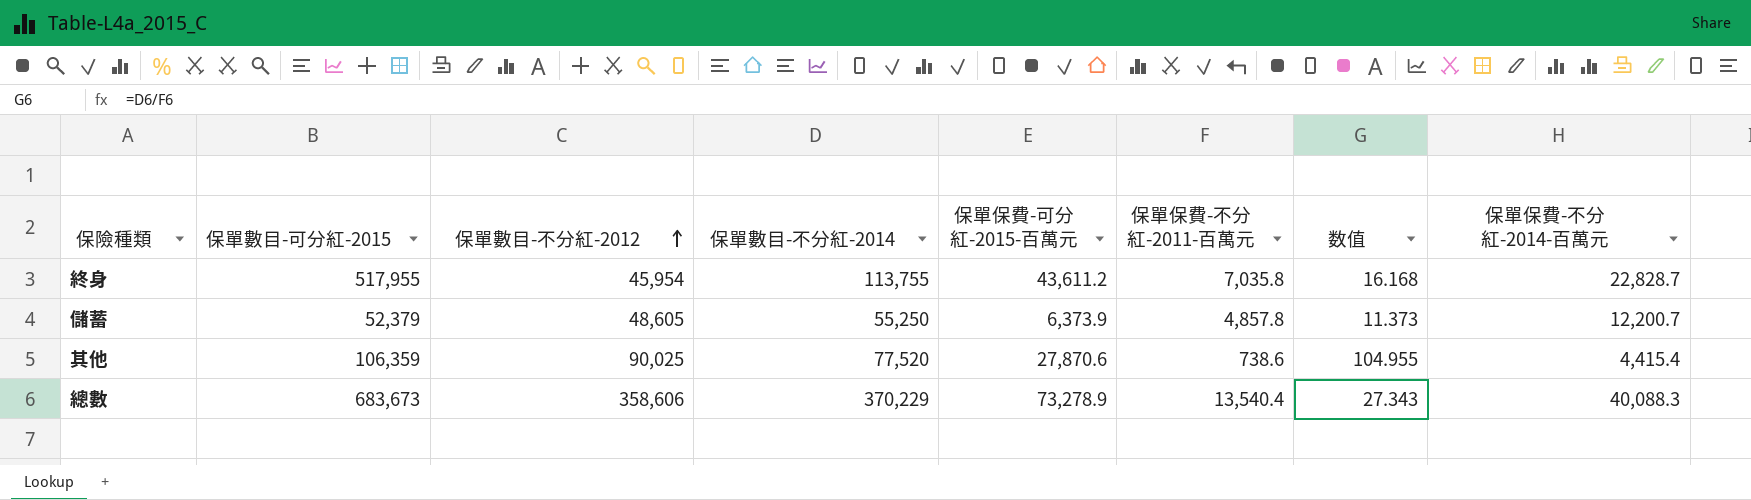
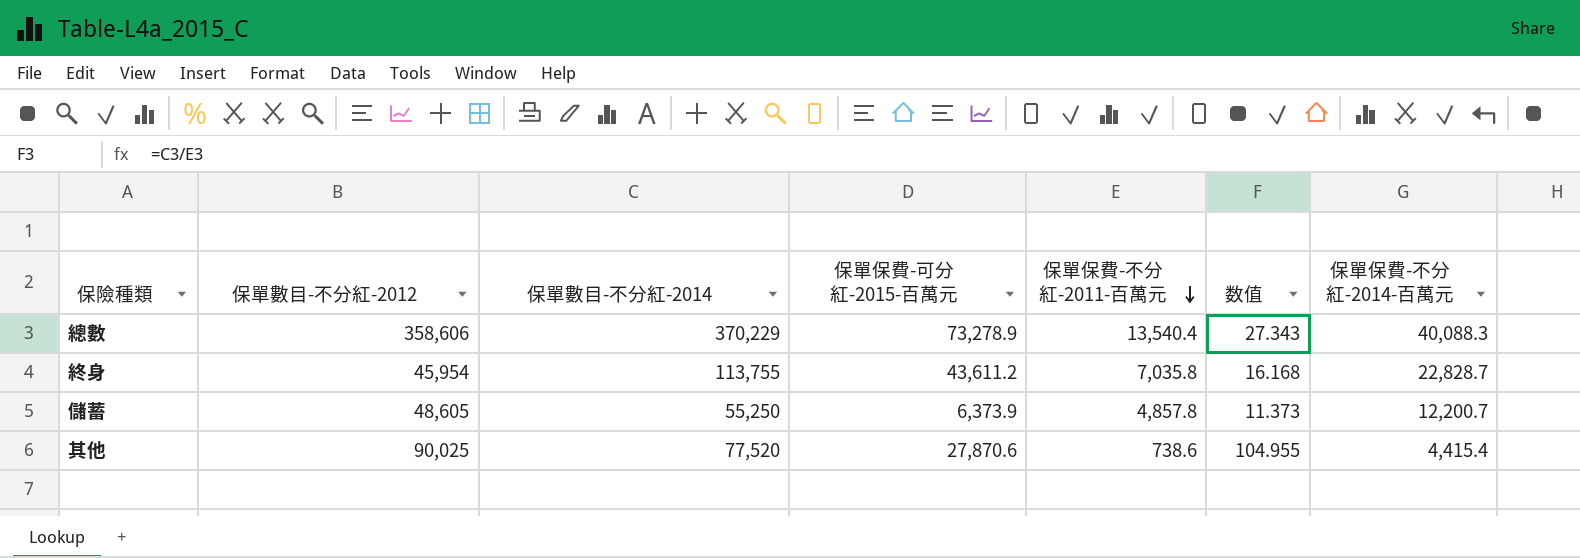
row order: 保單數目-不分紅-2012 ascending -> 保單保費-不分紅-2011-百萬元 descending
column 保單數目-可分紅-2015 | position: 2 -> none

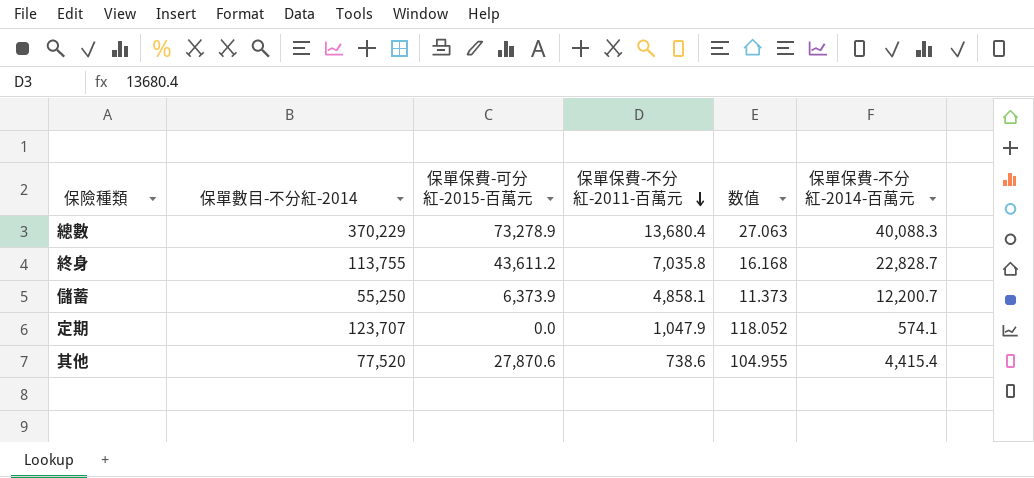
column 保單數目-不分紅-2012 | position: 2 -> none
總數 | 保單保費-不分紅-2011-百萬元: 13,540.4 -> 13,680.4
總數 | 数值: 27.343 -> 27.063
儲蓄 | 保單保費-不分紅-2011-百萬元: 4,857.8 -> 4,858.1
row 定期: none -> 123,707 | 0.0 | 1,047.9 | 118.052 | 574.1

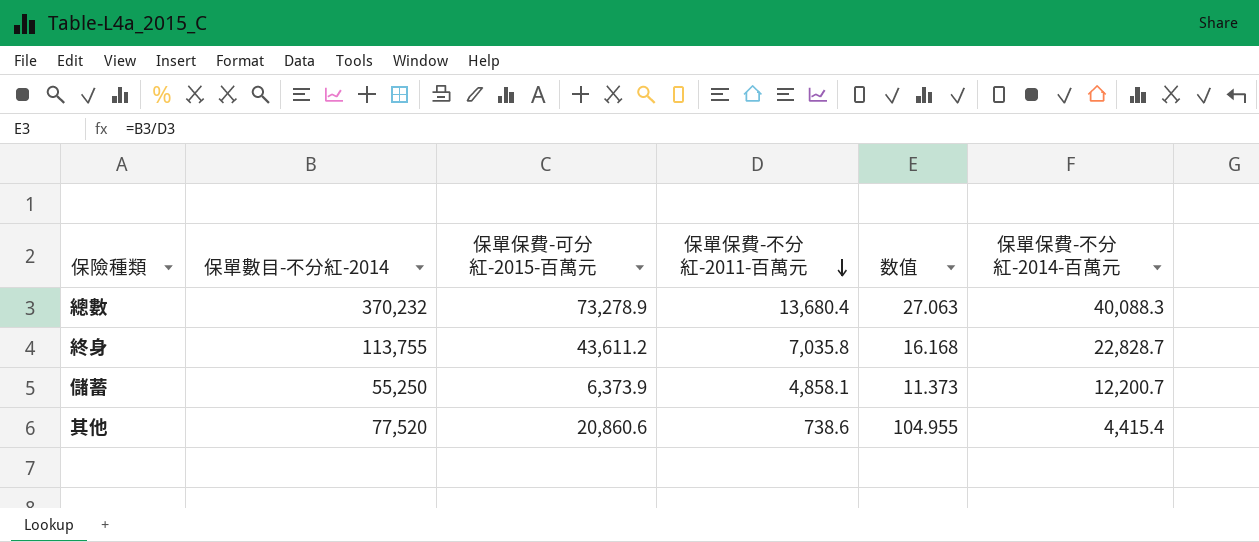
row 定期: 123,707 | 0.0 | 1,047.9 | 118.052 | 574.1 -> none
總數 | 保單數目-不分紅-2014: 370,229 -> 370,232
其他 | 保單保費-可分紅-2015-百萬元: 27,870.6 -> 20,860.6

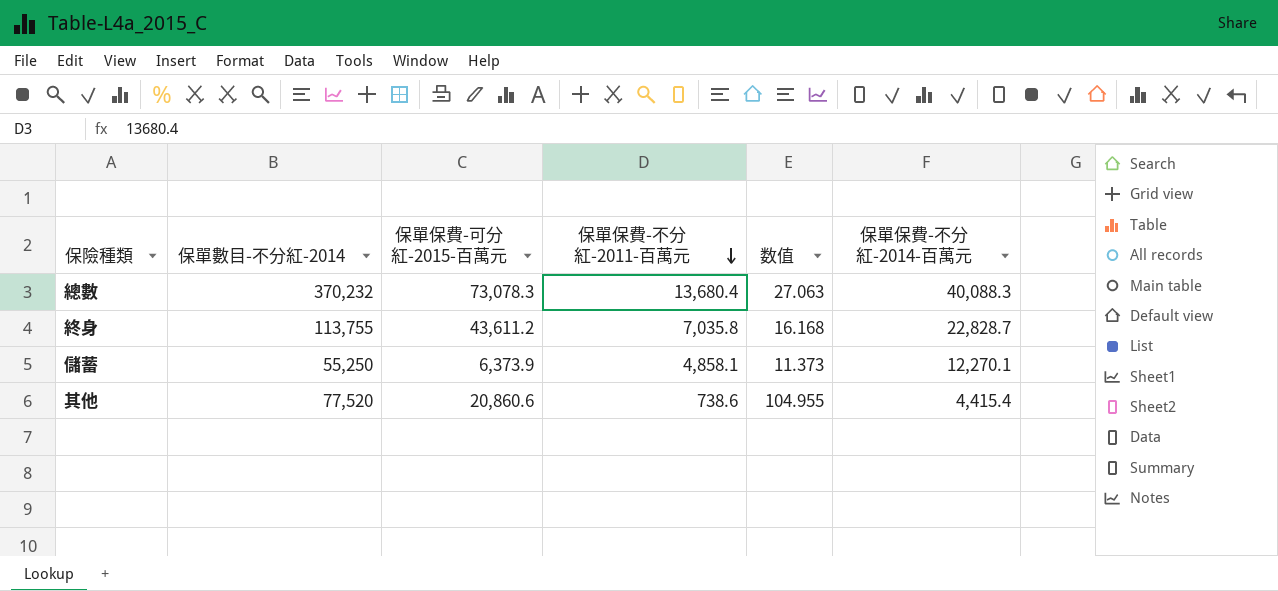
總數 | 保單保費-可分紅-2015-百萬元: 73,278.9 -> 73,078.3
儲蓄 | 保單保費-不分紅-2014-百萬元: 12,200.7 -> 12,270.1

